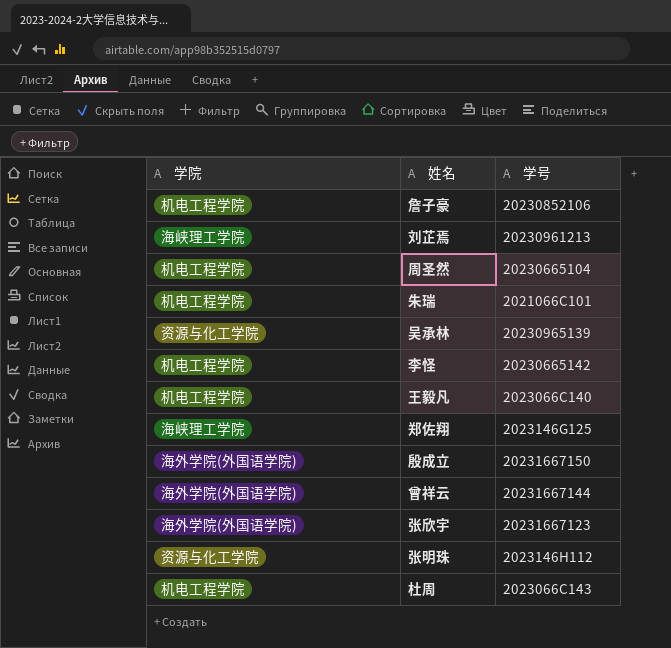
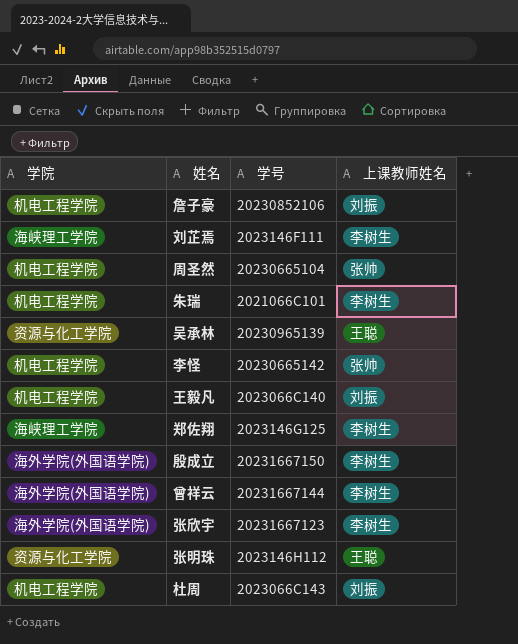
column 上课教师姓名 | position: none -> 4
刘芷焉 | 学号: 20230961213 -> 2023146F111

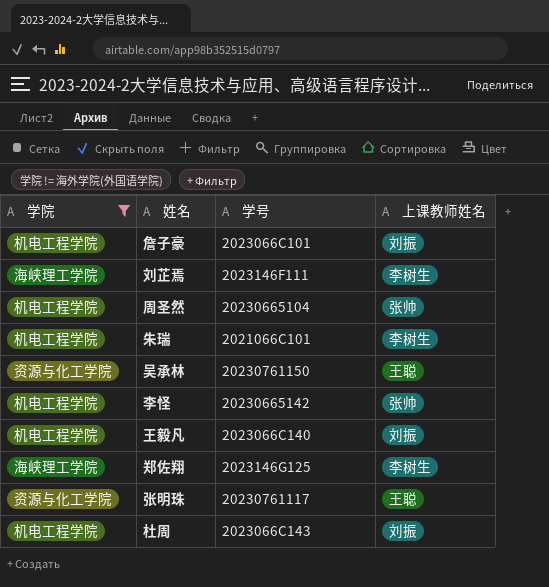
filter: none -> 学院 != 海外学院(外国语学院)
詹子豪 | 学号: 20230852106 -> 2023066C101
吴承林 | 学号: 20230965139 -> 20230761150
张明珠 | 学号: 2023146H112 -> 20230761117

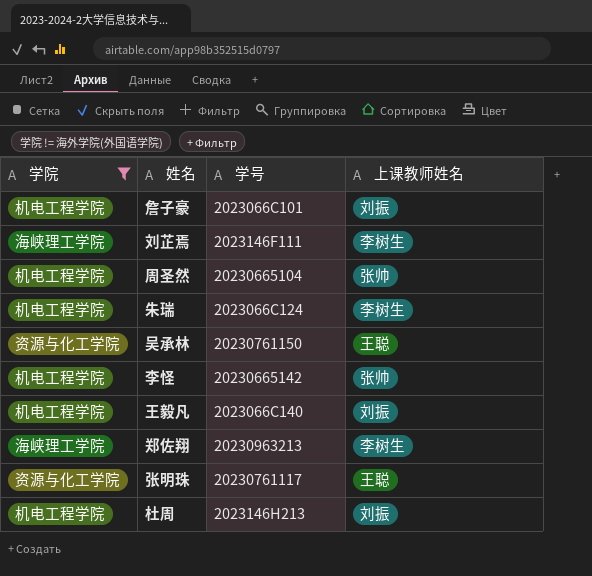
朱瑞 | 学号: 2021066C101 -> 2023066C124
郑佐翔 | 学号: 2023146G125 -> 20230963213
杜周 | 学号: 2023066C143 -> 2023146H213

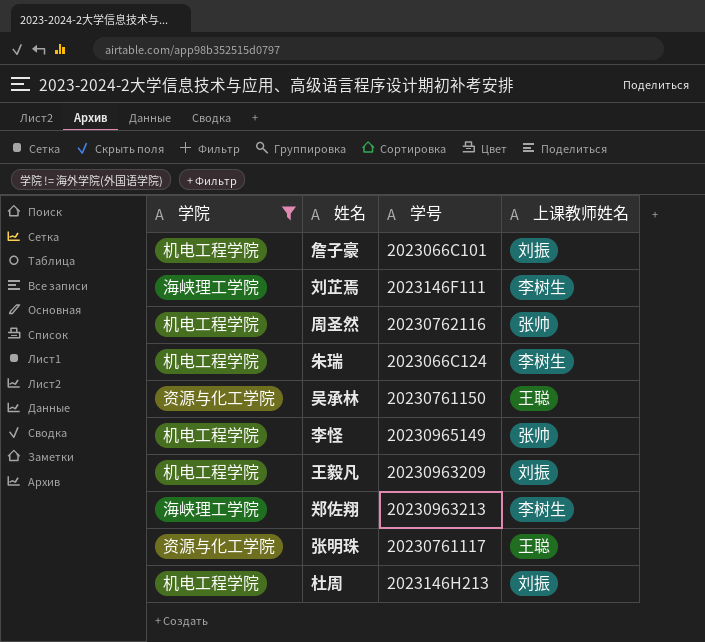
周圣然 | 学号: 20230665104 -> 20230762116
李怪 | 学号: 20230665142 -> 20230965149
王毅凡 | 学号: 2023066C140 -> 20230963209

